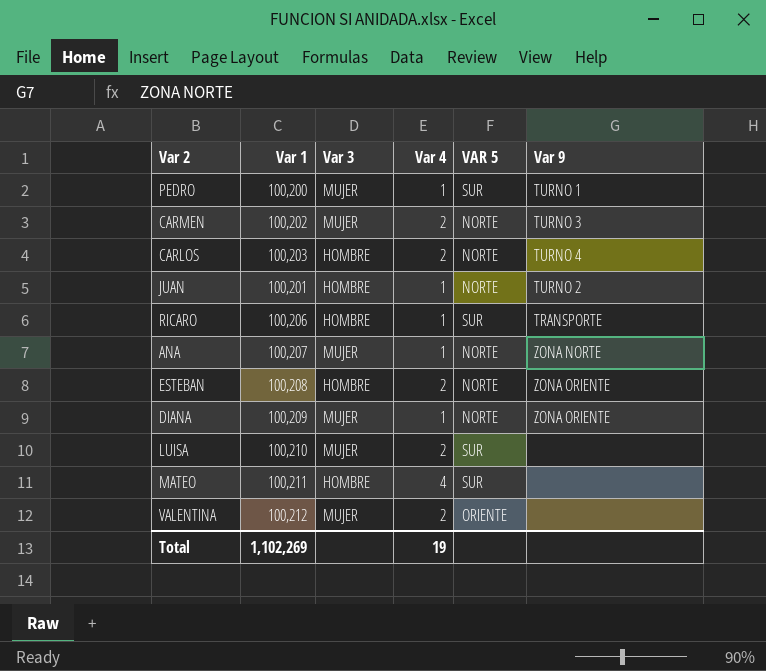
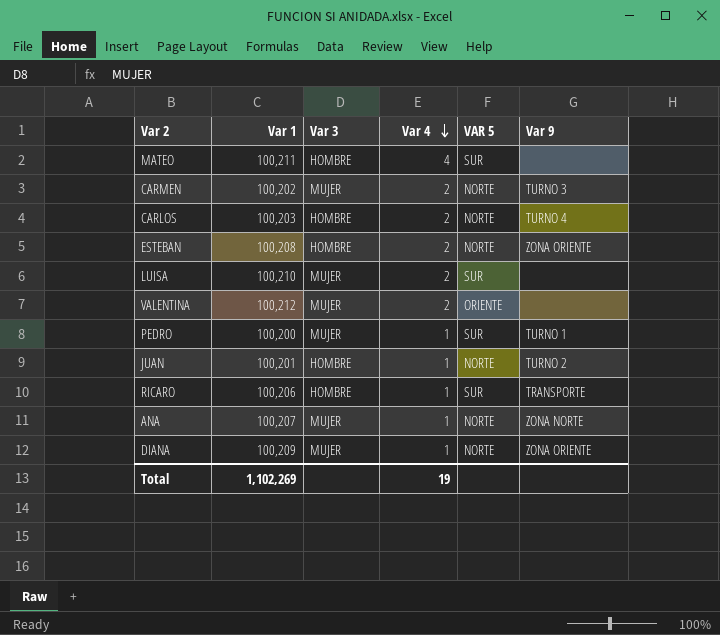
row order: none -> Var 4 descending

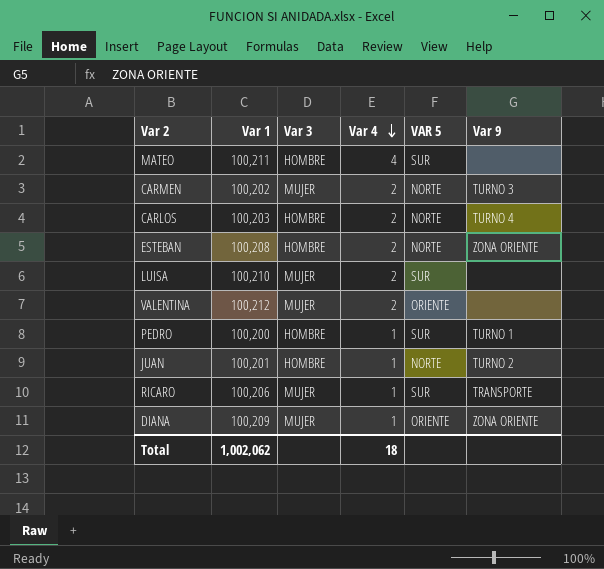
row ANA: 100,207 | MUJER | 1 | NORTE | ZONA NORTE -> none
PEDRO | Var 3: MUJER -> HOMBRE
RICARO | Var 3: HOMBRE -> MUJER
DIANA | VAR 5: NORTE -> ORIENTE
Total | Var 1: 1,102,269 -> 1,002,062
Total | Var 4: 19 -> 18

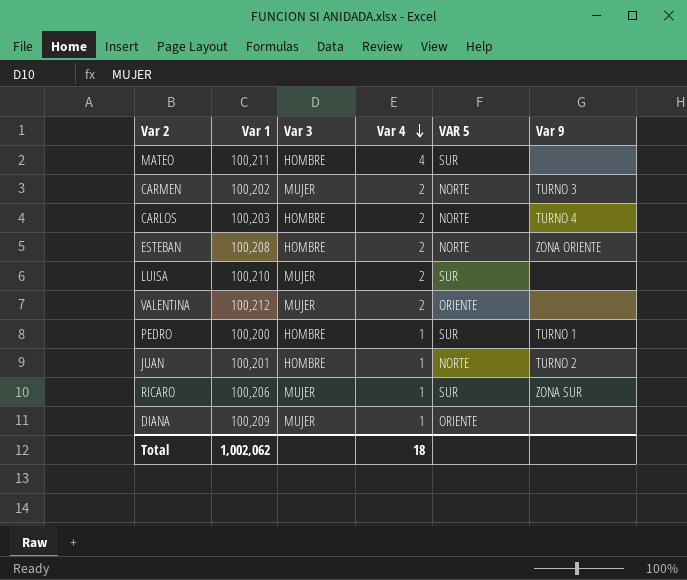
RICARO | Var 9: TRANSPORTE -> ZONA SUR
DIANA | Var 9: ZONA ORIENTE -> none

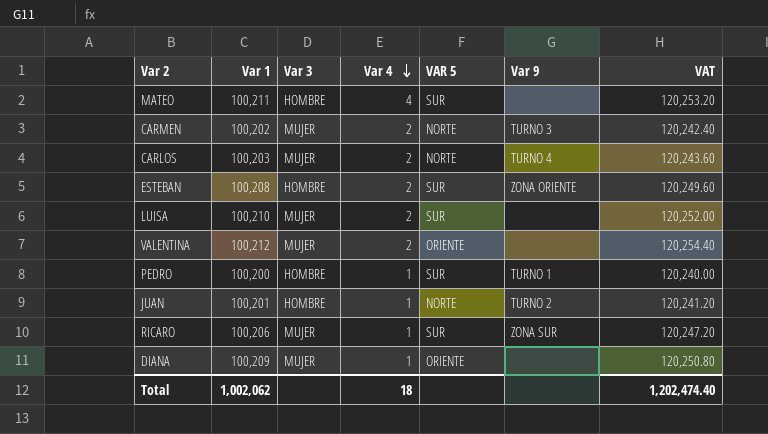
column VAT | formula: none -> [Var 1] * 1.2
CARLOS | Var 3: HOMBRE -> MUJER
ESTEBAN | VAR 5: NORTE -> SUR

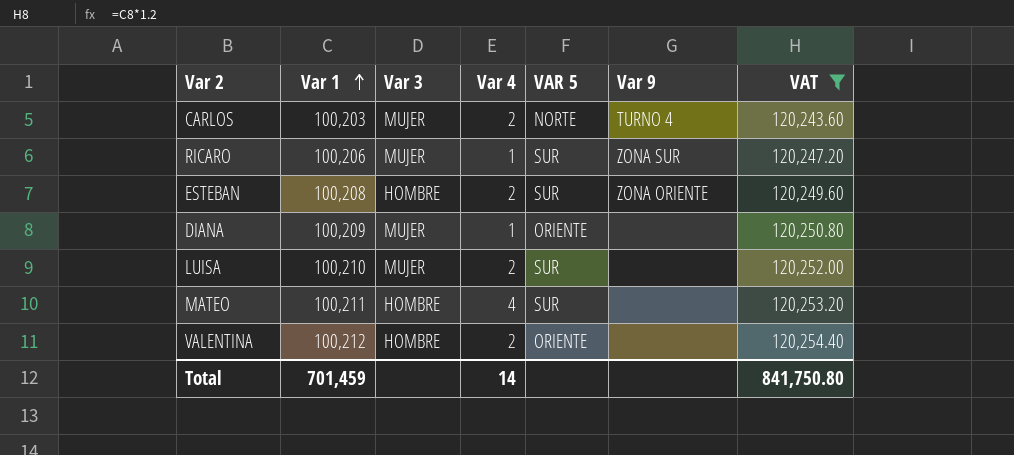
filter: none -> VAT >= 120,243.60
row order: Var 4 descending -> Var 1 ascending
VALENTINA | Var 3: MUJER -> HOMBRE
Total | Var 1: 1,002,062 -> 701,459
Total | Var 4: 18 -> 14
Total | VAT: 1,202,474.40 -> 841,750.80

